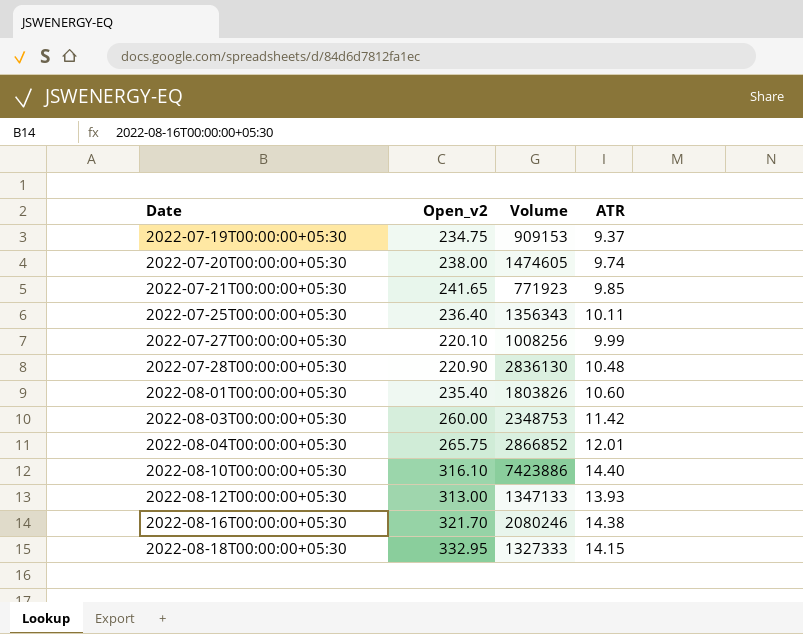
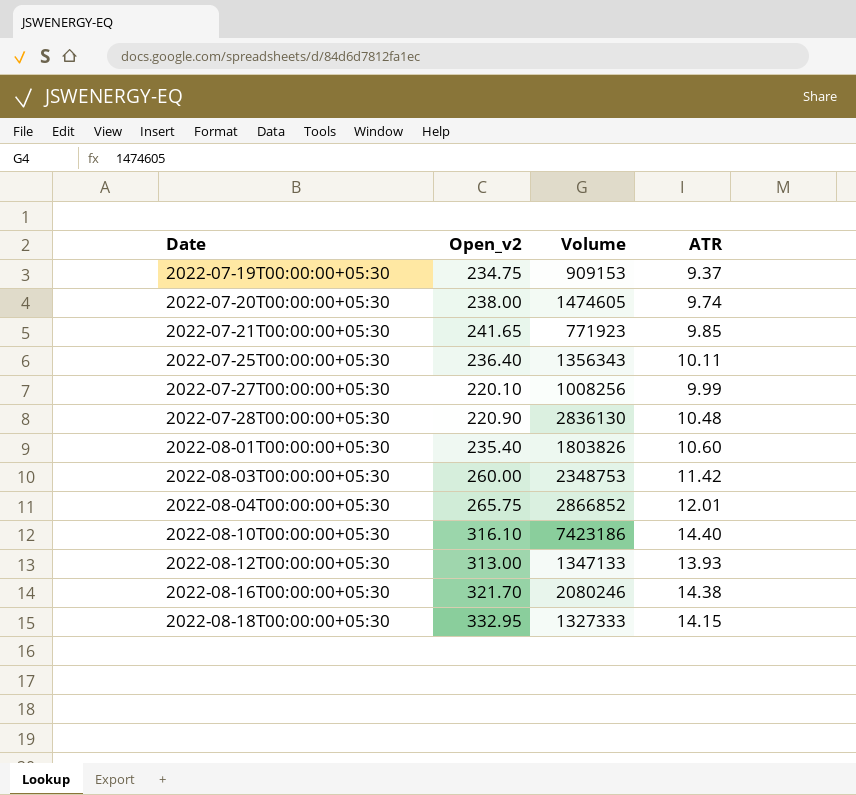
2022-08-10T00:00:00+05:30 | Volume: 7423886 -> 7423186

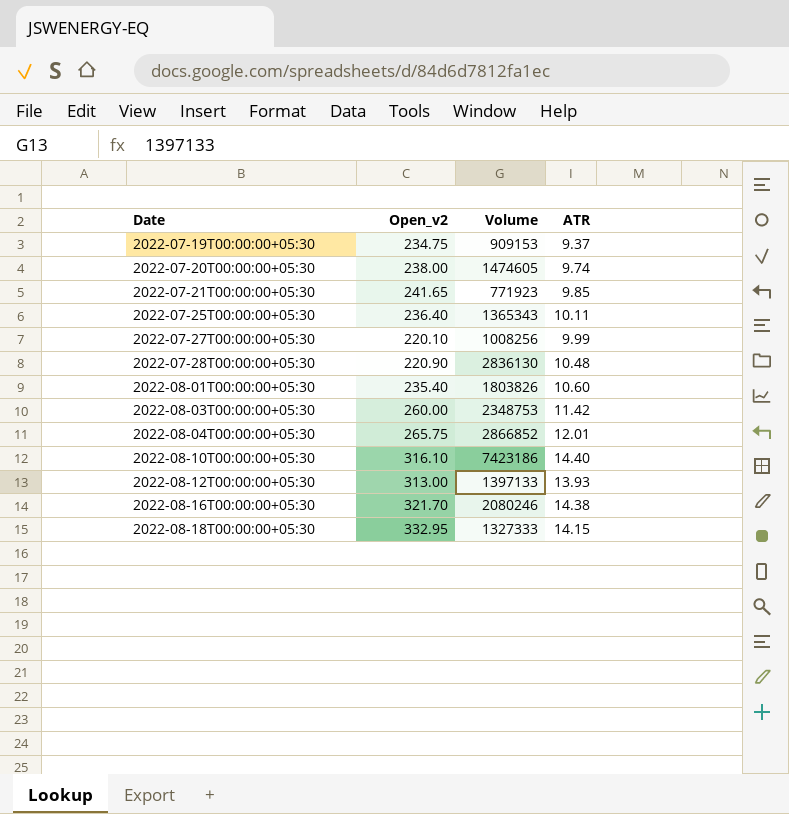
2022-07-25T00:00:00+05:30 | Volume: 1356343 -> 1365343
2022-08-12T00:00:00+05:30 | Volume: 1347133 -> 1397133

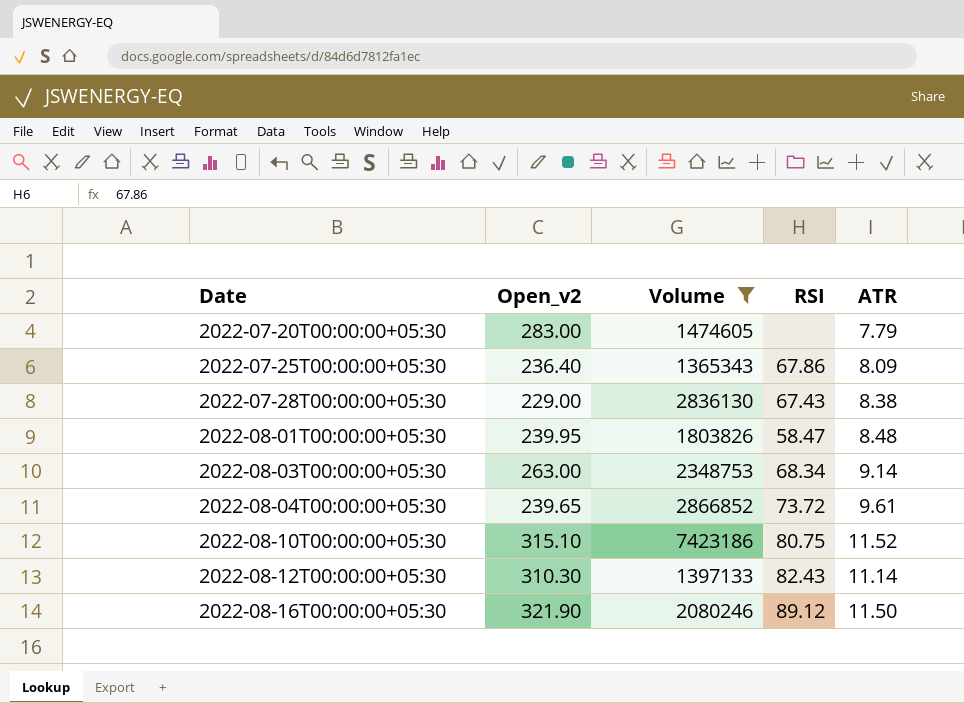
filter: none -> Volume >= 1365343
column RSI | position: none -> 4
2022-07-20T00:00:00+05:30 | Open_v2: 238.00 -> 283.00
2022-07-20T00:00:00+05:30 | ATR: 9.74 -> 7.79
2022-07-25T00:00:00+05:30 | ATR: 10.11 -> 8.09
2022-07-28T00:00:00+05:30 | Open_v2: 220.90 -> 229.00
2022-07-28T00:00:00+05:30 | ATR: 10.48 -> 8.38
2022-08-01T00:00:00+05:30 | Open_v2: 235.40 -> 239.95
2022-08-01T00:00:00+05:30 | ATR: 10.60 -> 8.48
2022-08-03T00:00:00+05:30 | Open_v2: 260.00 -> 263.00
2022-08-03T00:00:00+05:30 | ATR: 11.42 -> 9.14
2022-08-04T00:00:00+05:30 | Open_v2: 265.75 -> 239.65
2022-08-04T00:00:00+05:30 | ATR: 12.01 -> 9.61
2022-08-10T00:00:00+05:30 | Open_v2: 316.10 -> 315.10
2022-08-10T00:00:00+05:30 | ATR: 14.40 -> 11.52
2022-08-12T00:00:00+05:30 | Open_v2: 313.00 -> 310.30
2022-08-12T00:00:00+05:30 | ATR: 13.93 -> 11.14
2022-08-16T00:00:00+05:30 | Open_v2: 321.70 -> 321.90
2022-08-16T00:00:00+05:30 | ATR: 14.38 -> 11.50

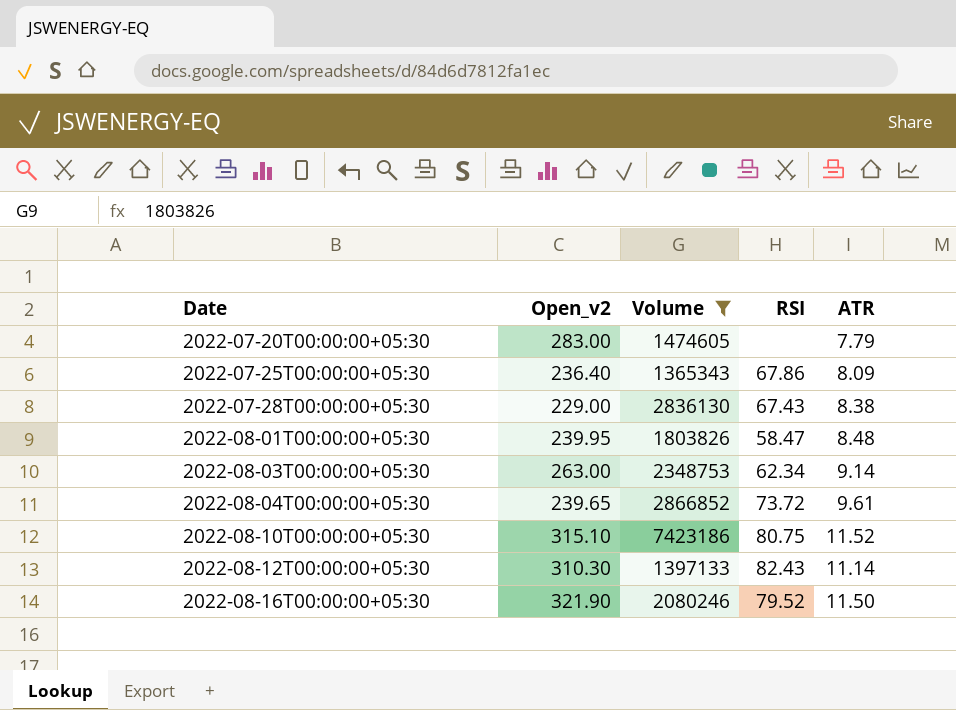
2022-08-03T00:00:00+05:30 | RSI: 68.34 -> 62.34
2022-08-16T00:00:00+05:30 | RSI: 89.12 -> 79.52

